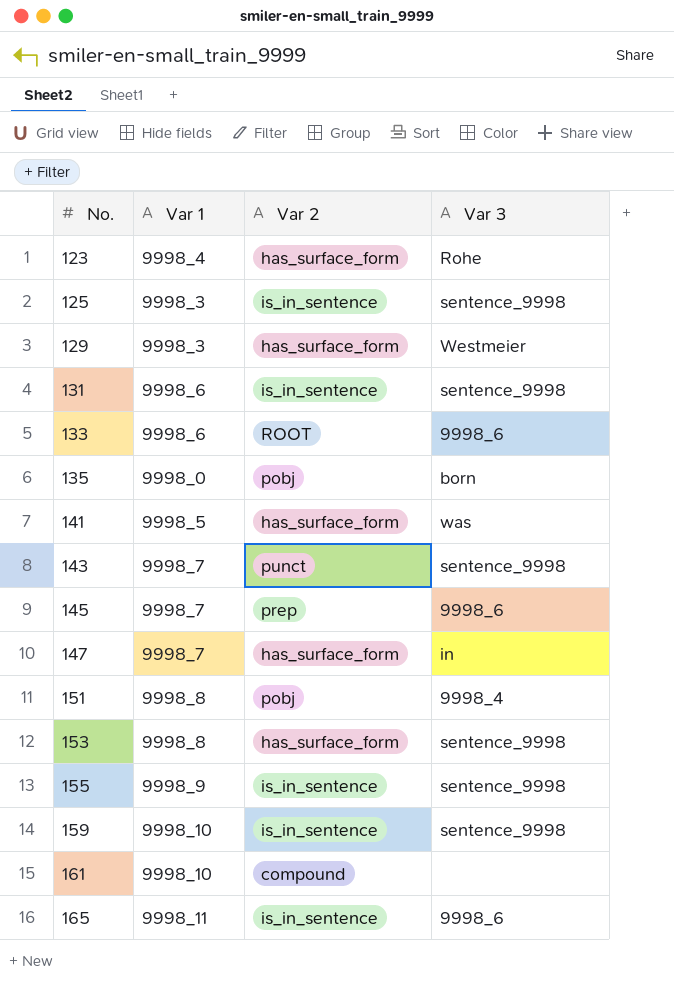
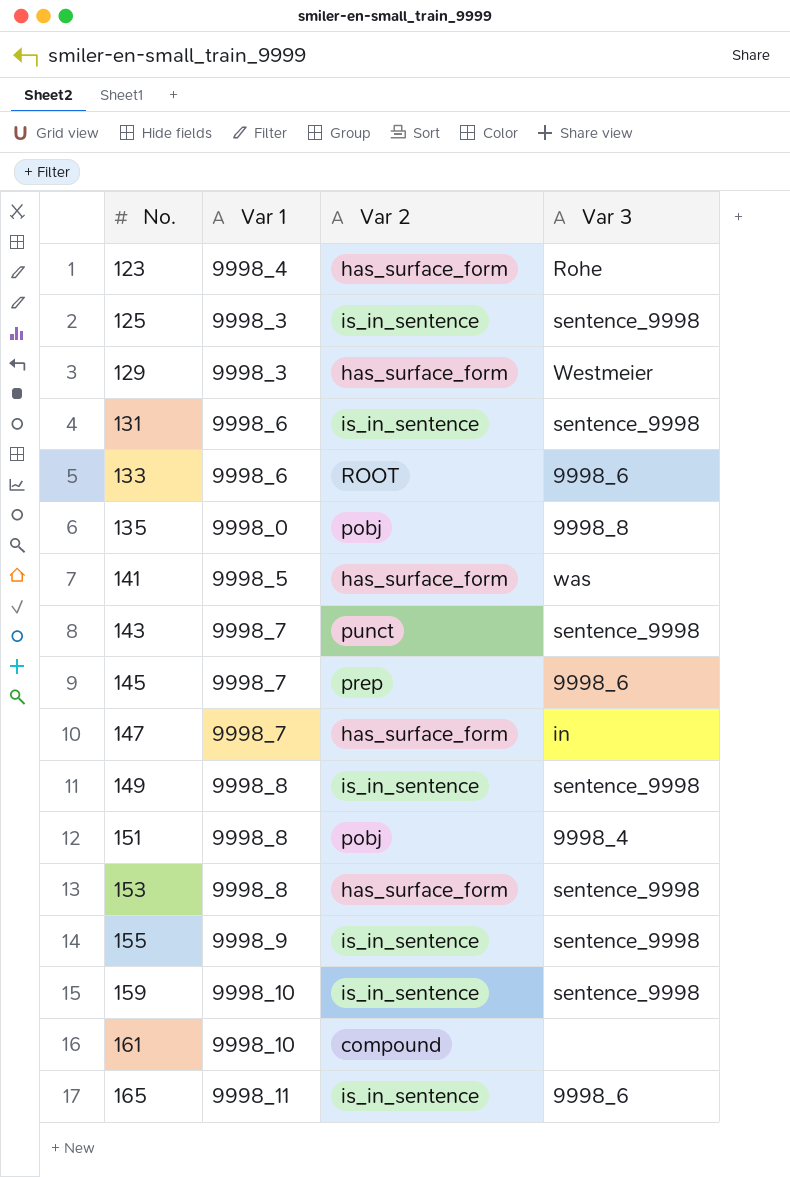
135 | Var 3: born -> 9998_8
row 149: none -> 9998_8 | is_in_sentence | sentence_9998

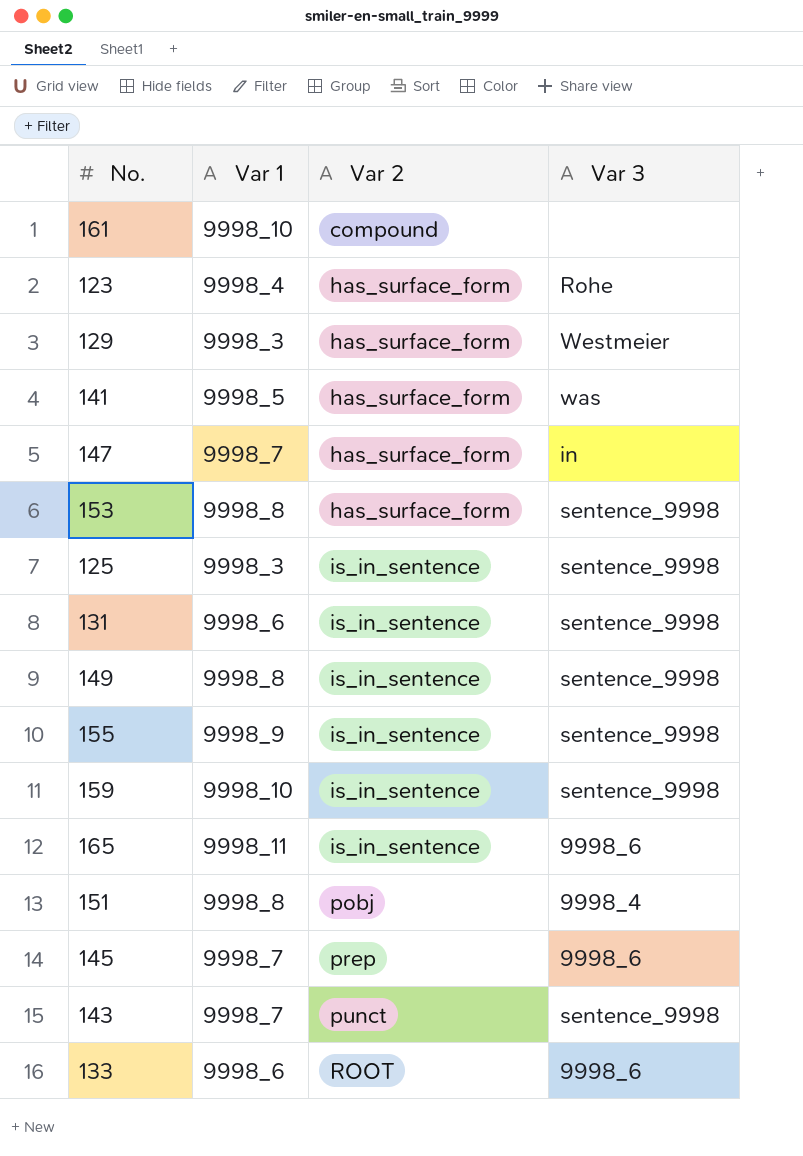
row order: No. ascending -> Var 2 ascending
row 135: 9998_0 | pobj | 9998_8 -> none

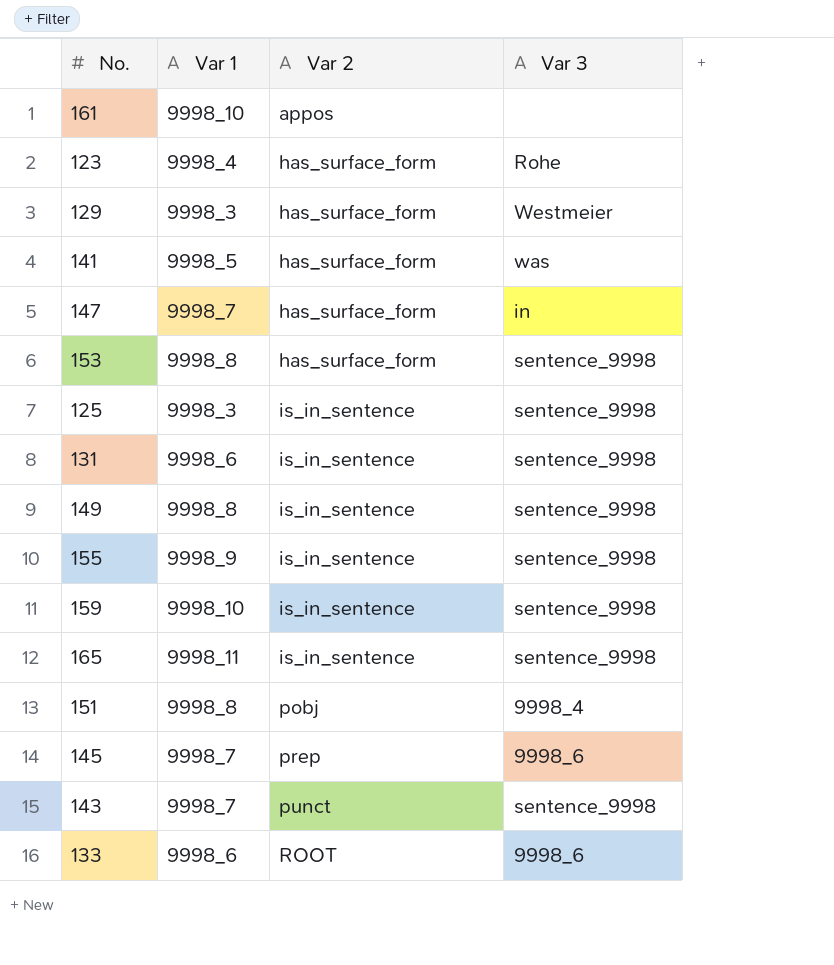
161 | Var 2: compound -> appos
165 | Var 3: 9998_6 -> sentence_9998

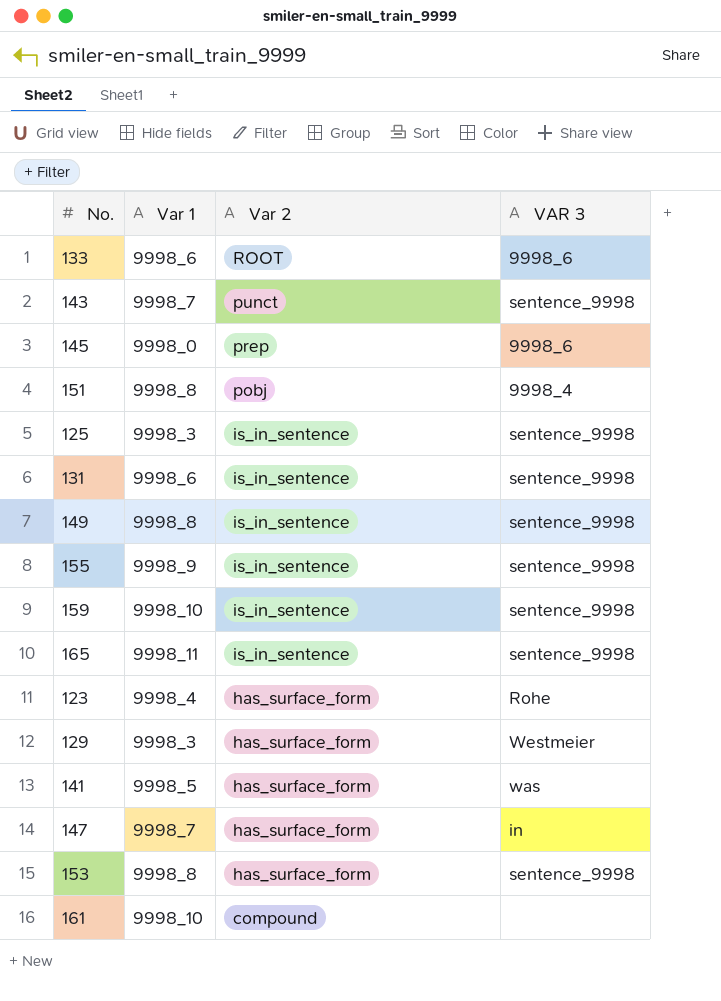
row order: Var 2 ascending -> Var 2 descending
column name: Var 3 -> VAR 3
145 | Var 1: 9998_7 -> 9998_0
161 | Var 2: appos -> compound

